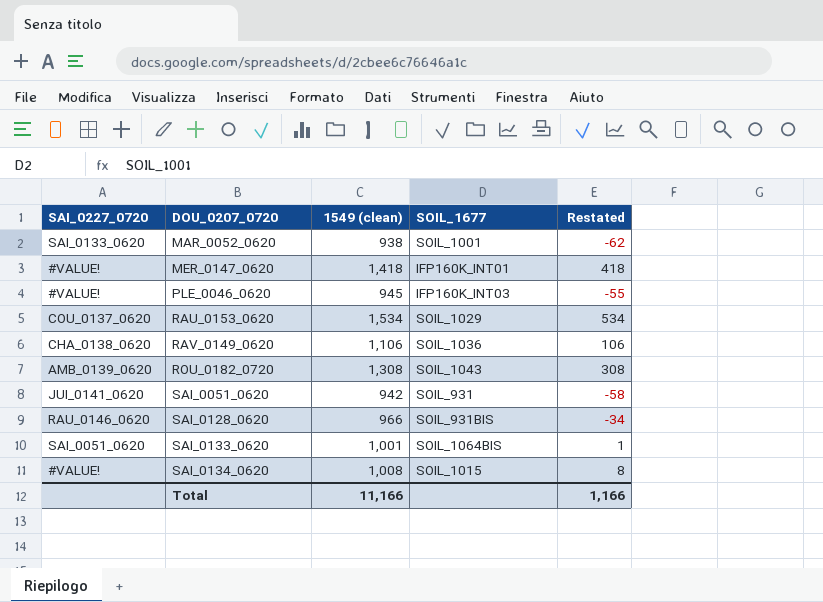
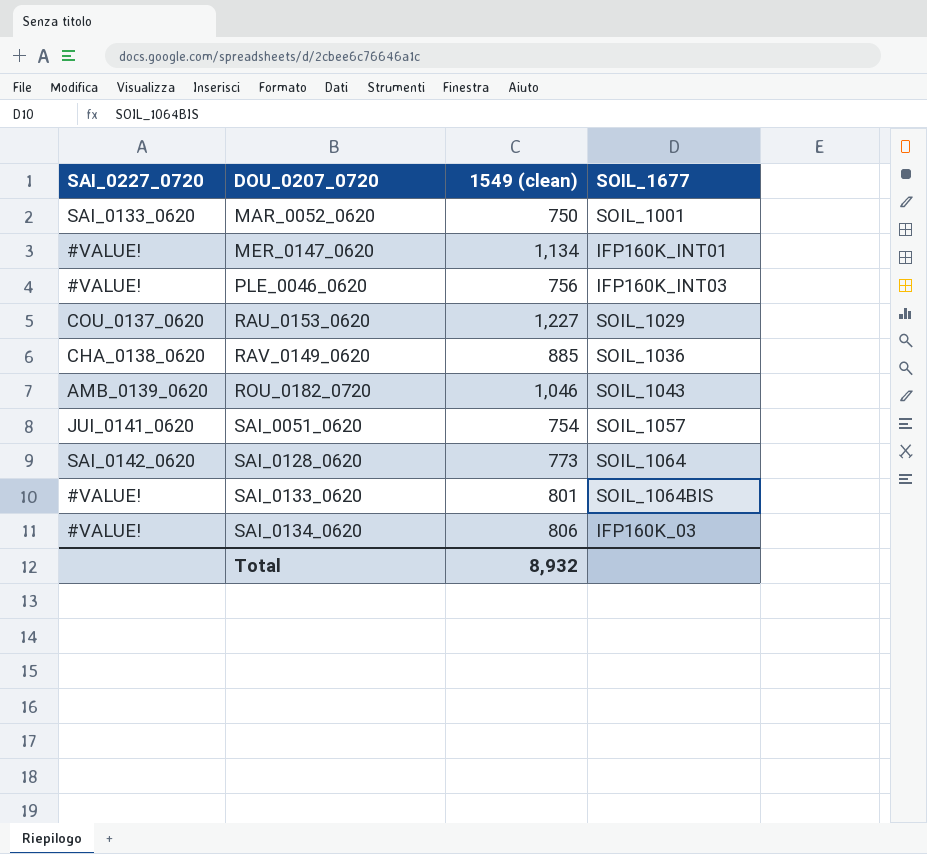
column Restated | formula: [1549 (clean)] - 1000 -> none
MAR_0052_0620 | 1549 (clean): 938 -> 750
MER_0147_0620 | 1549 (clean): 1,418 -> 1,134
PLE_0046_0620 | 1549 (clean): 945 -> 756
RAU_0153_0620 | 1549 (clean): 1,534 -> 1,227
RAV_0149_0620 | 1549 (clean): 1,106 -> 885
ROU_0182_0720 | 1549 (clean): 1,308 -> 1,046
SAI_0051_0620 | 1549 (clean): 942 -> 754
SAI_0051_0620 | SOIL_1677: SOIL_931 -> SOIL_1057
SAI_0128_0620 | SAI_0227_0720: RAU_0146_0620 -> SAI_0142_0620
SAI_0128_0620 | 1549 (clean): 966 -> 773
SAI_0128_0620 | SOIL_1677: SOIL_931BIS -> SOIL_1064
SAI_0133_0620 | SAI_0227_0720: SAI_0051_0620 -> #VALUE!
SAI_0133_0620 | 1549 (clean): 1,001 -> 801
SAI_0134_0620 | 1549 (clean): 1,008 -> 806
SAI_0134_0620 | SOIL_1677: SOIL_1015 -> IFP160K_03
Total | 1549 (clean): 11,166 -> 8,932

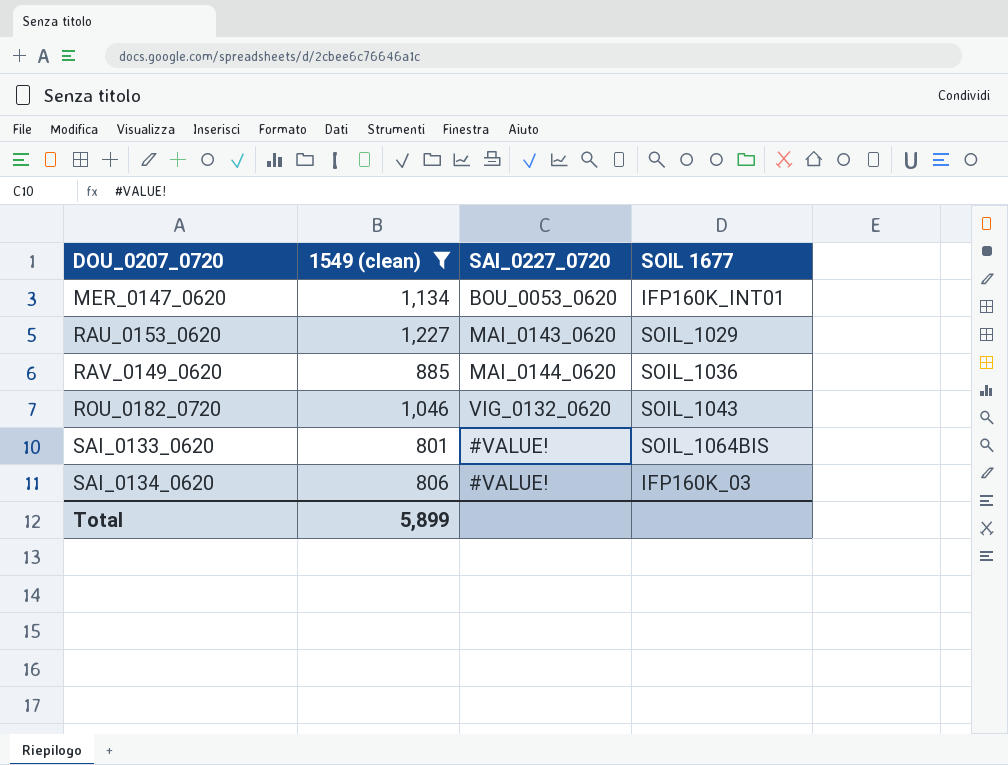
filter: none -> 1549 (clean) >= 801
column SAI_0227_0720 | position: 1 -> 3
column name: SOIL_1677 -> SOIL 1677
MER_0147_0620 | SAI_0227_0720: #VALUE! -> BOU_0053_0620
RAU_0153_0620 | SAI_0227_0720: COU_0137_0620 -> MAI_0143_0620
RAV_0149_0620 | SAI_0227_0720: CHA_0138_0620 -> MAI_0144_0620
ROU_0182_0720 | SAI_0227_0720: AMB_0139_0620 -> VIG_0132_0620
Total | 1549 (clean): 8,932 -> 5,899

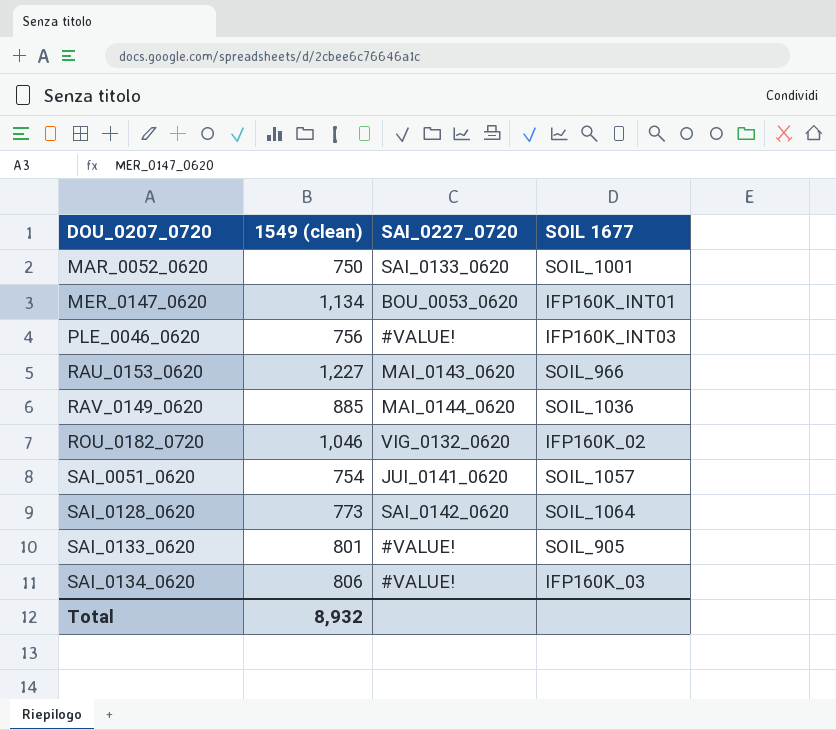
filter: 1549 (clean) >= 801 -> none
RAU_0153_0620 | SOIL 1677: SOIL_1029 -> SOIL_966
ROU_0182_0720 | SOIL 1677: SOIL_1043 -> IFP160K_02
SAI_0133_0620 | SOIL 1677: SOIL_1064BIS -> SOIL_905
Total | 1549 (clean): 5,899 -> 8,932

